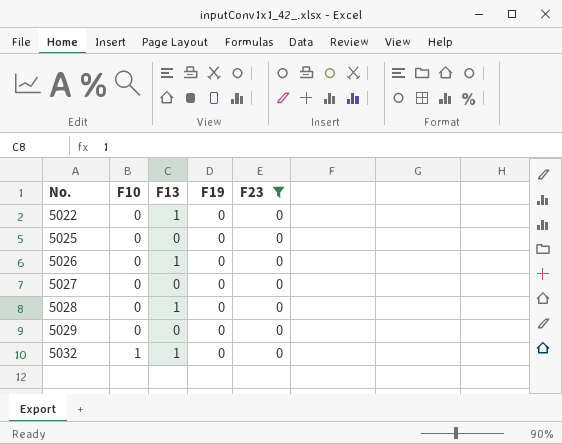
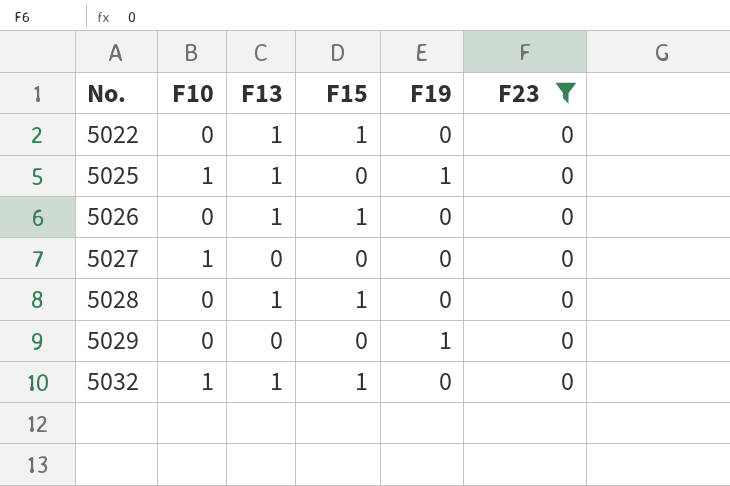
column F15 | position: none -> 4
5025 | F10: 0 -> 1
5025 | F13: 0 -> 1
5025 | F19: 0 -> 1
5027 | F10: 0 -> 1
5029 | F19: 0 -> 1

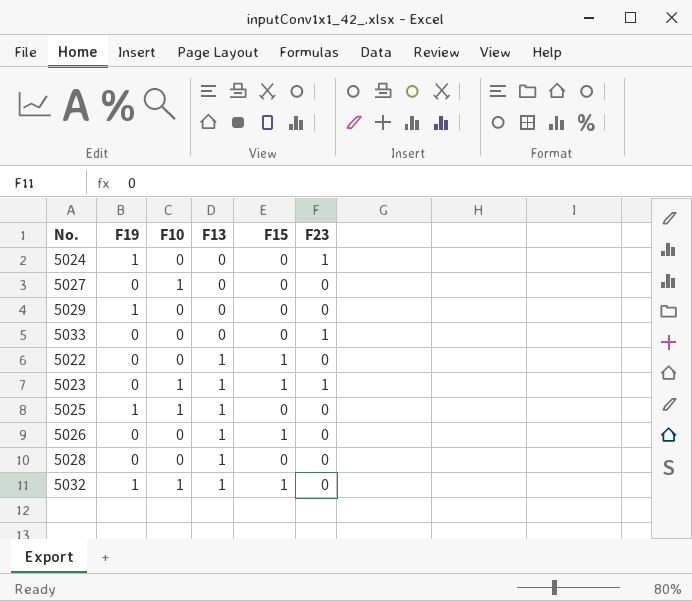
filter: F23 = 0 -> none
row order: No. ascending -> F13 ascending
column F19 | position: 5 -> 2
5028 | F15: 1 -> 0
5032 | F19: 0 -> 1

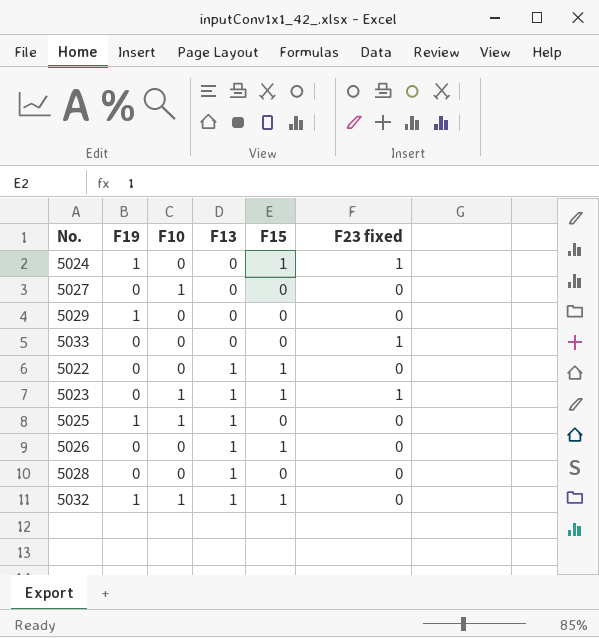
column name: F23 -> F23 fixed
5024 | F15: 0 -> 1

